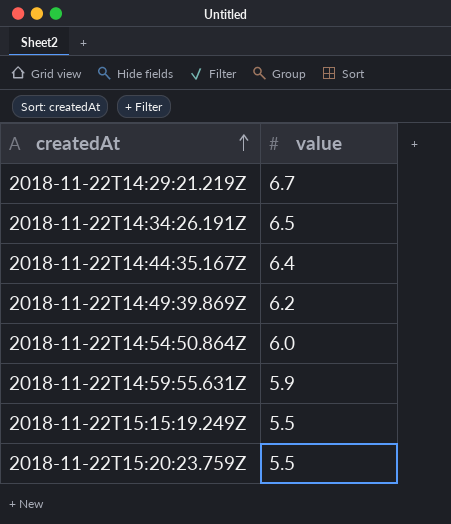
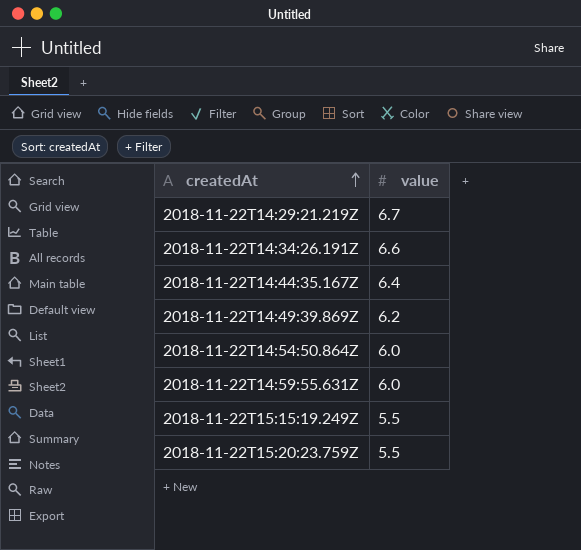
2018-11-22T14:34:26.191Z | value: 6.5 -> 6.6
2018-11-22T14:59:55.631Z | value: 5.9 -> 6.0

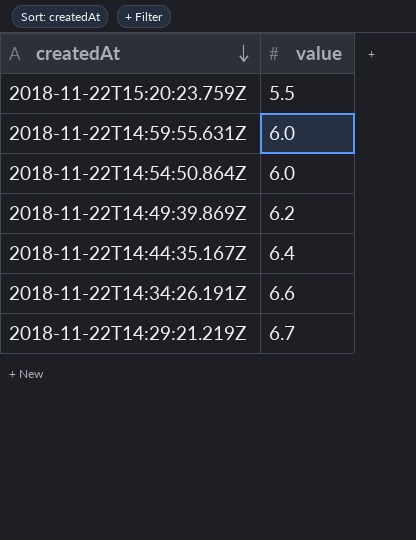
row order: createdAt ascending -> createdAt descending
row 2018-11-22T15:15:19.249Z: 5.5 -> none

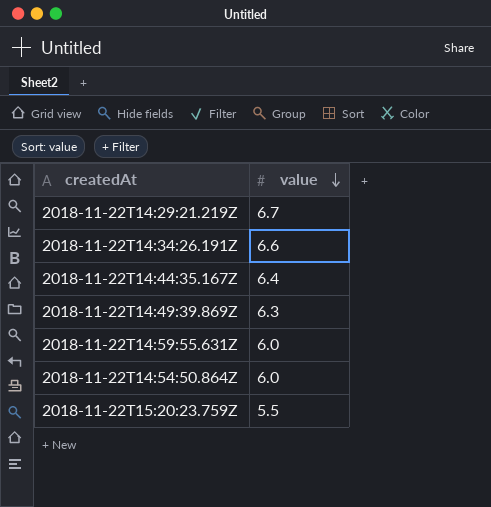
row order: createdAt descending -> value descending
2018-11-22T14:49:39.869Z | value: 6.2 -> 6.3

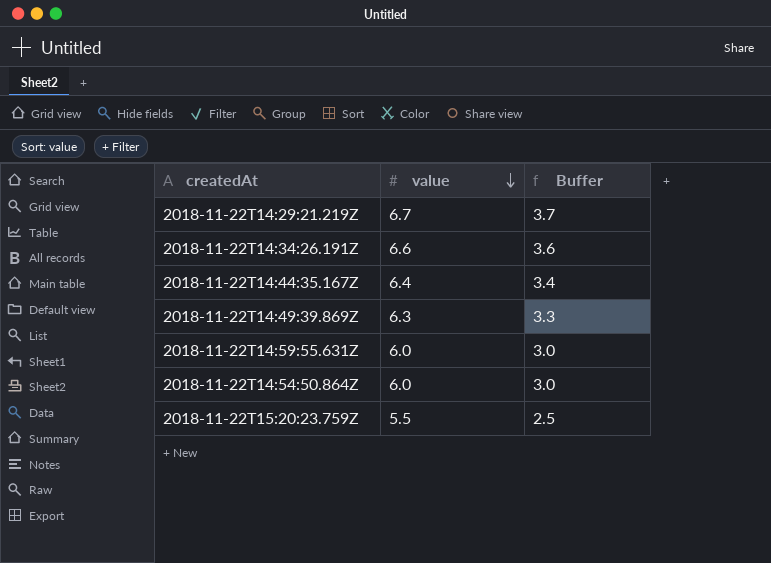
column Buffer | formula: none -> [value] - 3

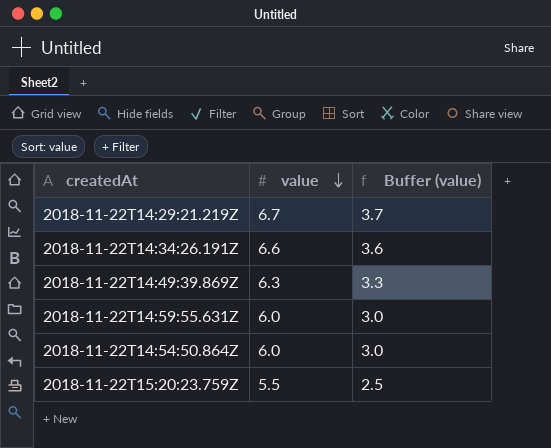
column name: Buffer -> Buffer (value)
row 2018-11-22T14:44:35.167Z: 6.4 | 3.4 -> none

